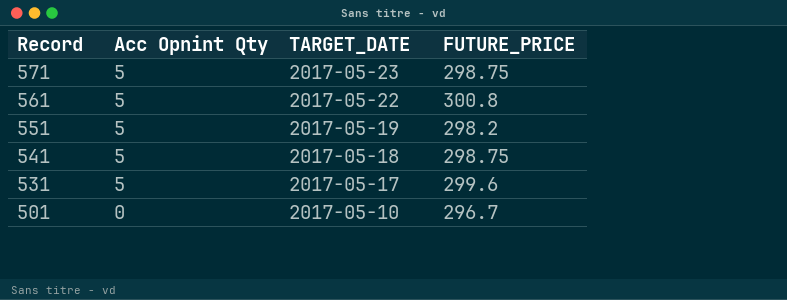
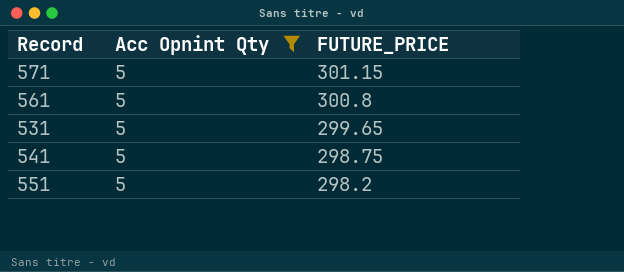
filter: none -> Acc Opnint Qty = 5
row order: Record descending -> FUTURE_PRICE descending
column TARGET_DATE | position: 3 -> none
571 | FUTURE_PRICE: 298.75 -> 301.15
531 | FUTURE_PRICE: 299.6 -> 299.65

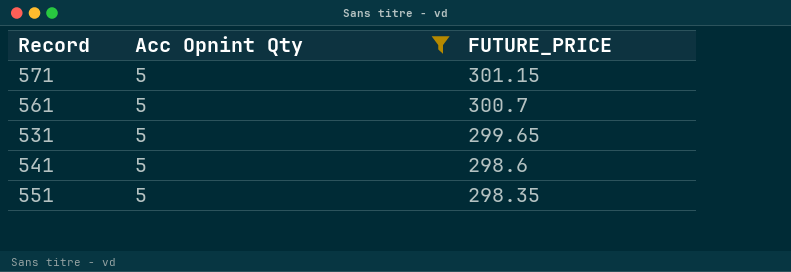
561 | FUTURE_PRICE: 300.8 -> 300.7
541 | FUTURE_PRICE: 298.75 -> 298.6
551 | FUTURE_PRICE: 298.2 -> 298.35

